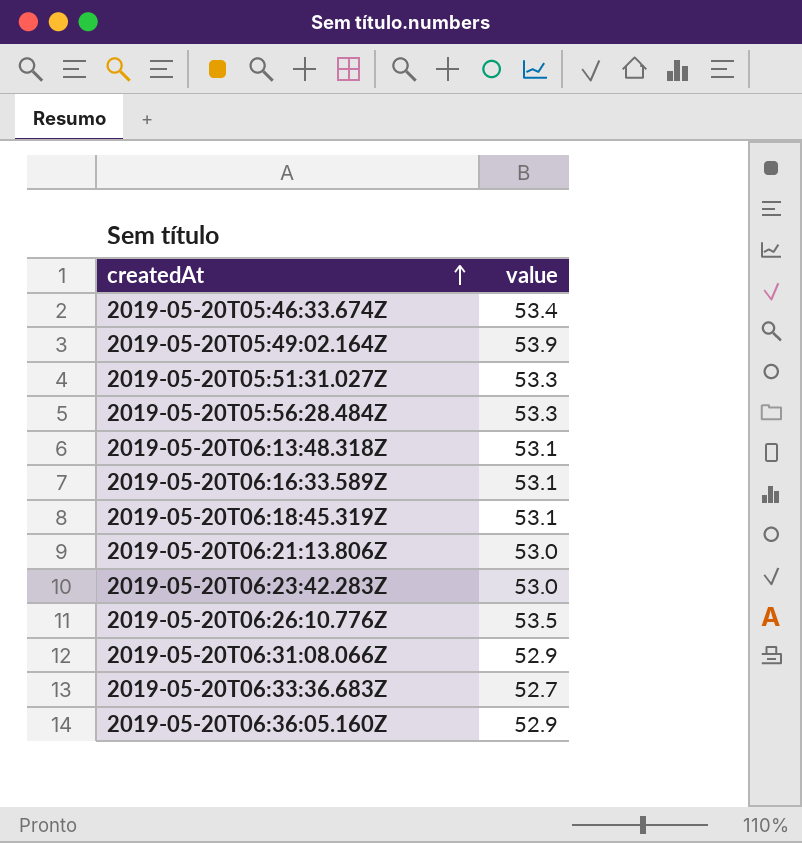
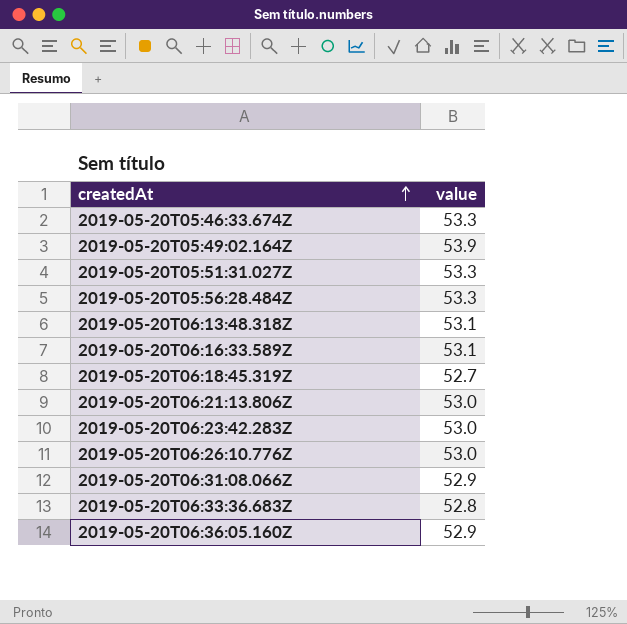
2019-05-20T05:46:33.674Z | value: 53.4 -> 53.3
2019-05-20T06:18:45.319Z | value: 53.1 -> 52.7
2019-05-20T06:26:10.776Z | value: 53.5 -> 53.0
2019-05-20T06:33:36.683Z | value: 52.7 -> 52.8

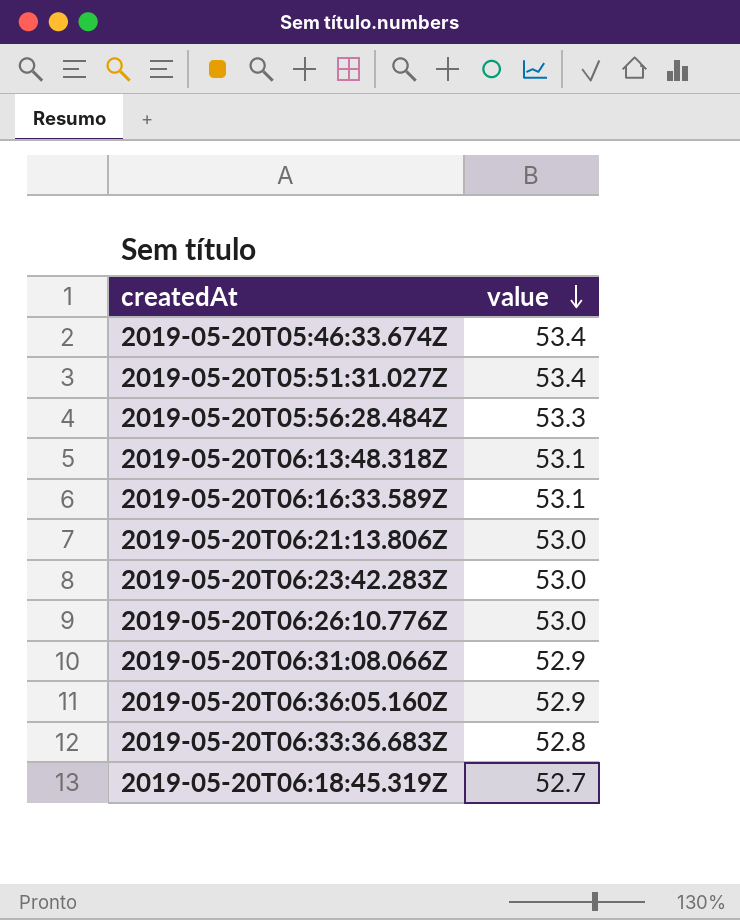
row order: createdAt ascending -> value descending
row 2019-05-20T05:49:02.164Z: 53.9 -> none
2019-05-20T05:46:33.674Z | value: 53.3 -> 53.4
2019-05-20T05:51:31.027Z | value: 53.3 -> 53.4

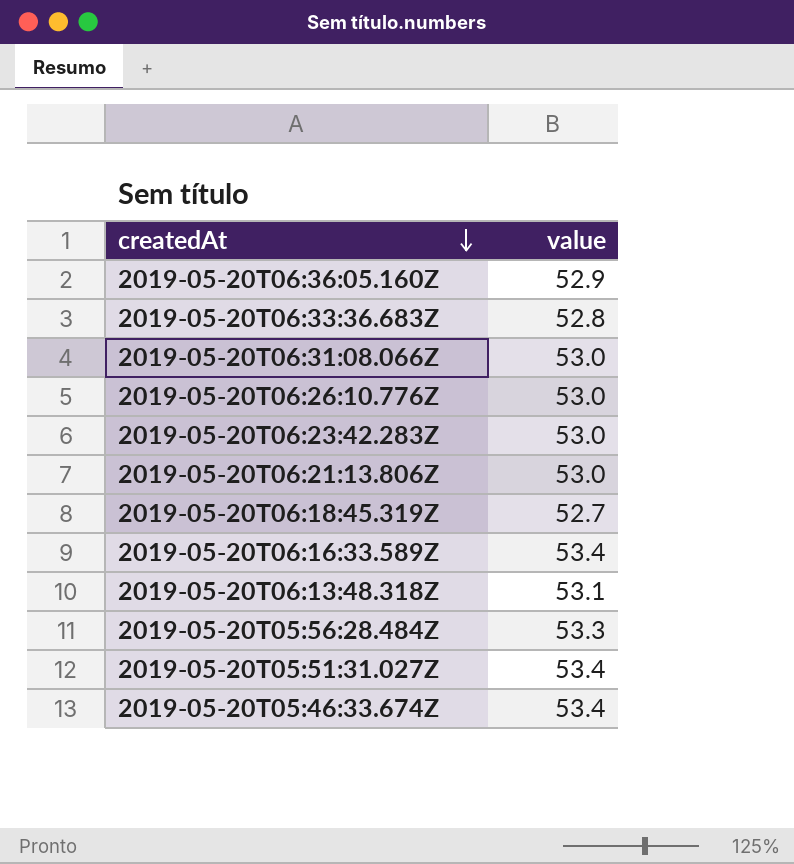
row order: value descending -> createdAt descending
2019-05-20T06:31:08.066Z | value: 52.9 -> 53.0
2019-05-20T06:16:33.589Z | value: 53.1 -> 53.4

